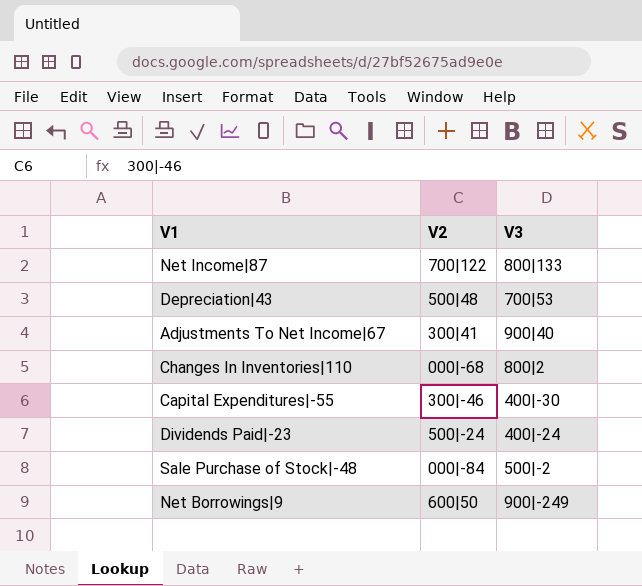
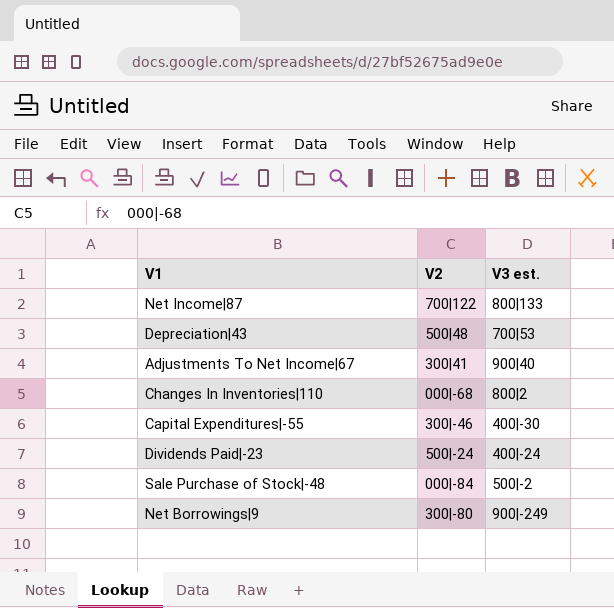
column name: V3 -> V3 est.
Net Borrowings|9 | V2: 600|50 -> 300|-80

